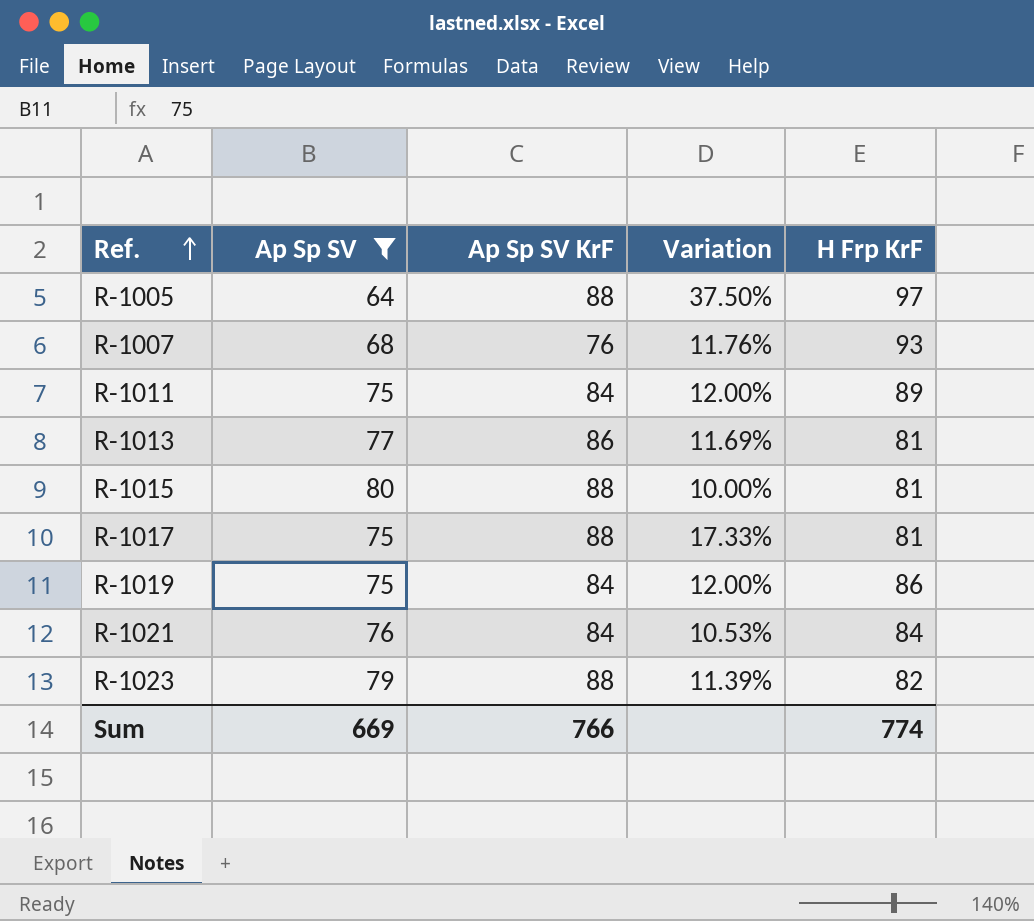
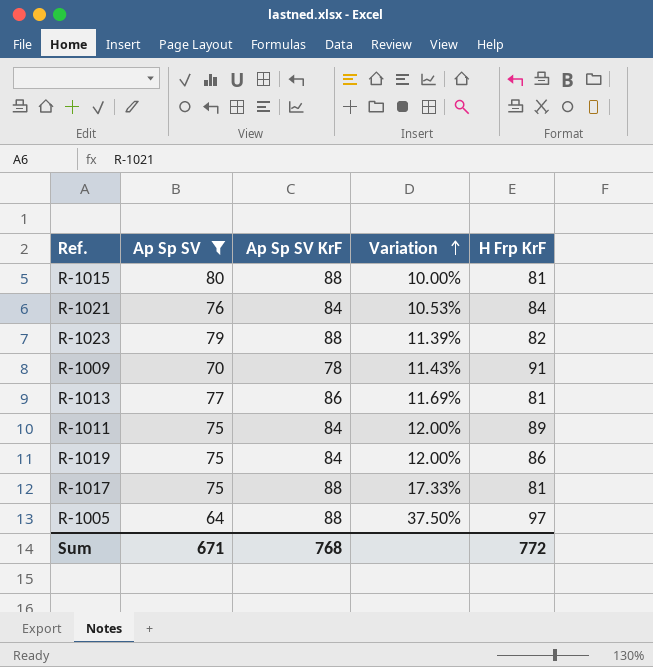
row order: Ref. ascending -> Variation ascending
row R-1007: 68 | 76 | 11.76% | 93 -> none
row R-1009: none -> 70 | 78 | 11.43% | 91
Sum | Ap Sp SV: 669 -> 671
Sum | Ap Sp SV KrF: 766 -> 768
Sum | H Frp KrF: 774 -> 772

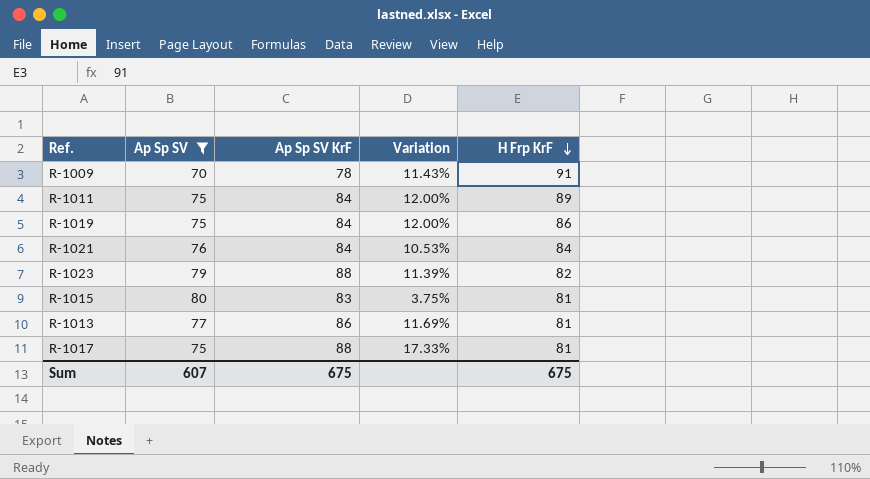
row order: Variation ascending -> H Frp KrF descending
row R-1005: 64 | 88 | 37.50% | 97 -> none
R-1015 | Ap Sp SV KrF: 88 -> 83
R-1015 | Variation: 10.00% -> 3.75%
Sum | Ap Sp SV: 671 -> 607
Sum | Ap Sp SV KrF: 768 -> 675
Sum | H Frp KrF: 772 -> 675

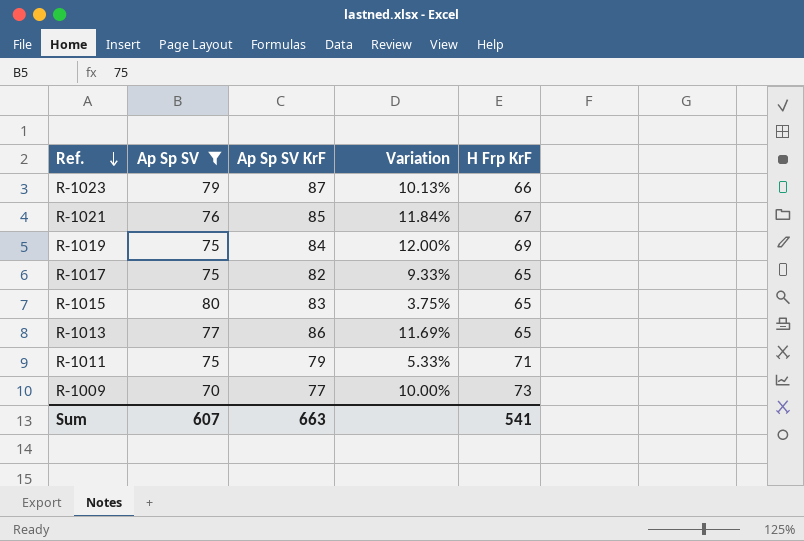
row order: H Frp KrF descending -> Ref. descending
R-1023 | Ap Sp SV KrF: 88 -> 87
R-1023 | Variation: 11.39% -> 10.13%
R-1023 | H Frp KrF: 82 -> 66
R-1021 | Ap Sp SV KrF: 84 -> 85
R-1021 | Variation: 10.53% -> 11.84%
R-1021 | H Frp KrF: 84 -> 67
R-1019 | H Frp KrF: 86 -> 69
R-1017 | Ap Sp SV KrF: 88 -> 82
R-1017 | Variation: 17.33% -> 9.33%
R-1017 | H Frp KrF: 81 -> 65
R-1015 | H Frp KrF: 81 -> 65
R-1013 | H Frp KrF: 81 -> 65
R-1011 | Ap Sp SV KrF: 84 -> 79
R-1011 | Variation: 12.00% -> 5.33%
R-1011 | H Frp KrF: 89 -> 71
R-1009 | Ap Sp SV KrF: 78 -> 77
R-1009 | Variation: 11.43% -> 10.00%
R-1009 | H Frp KrF: 91 -> 73
Sum | Ap Sp SV KrF: 675 -> 663
Sum | H Frp KrF: 675 -> 541

